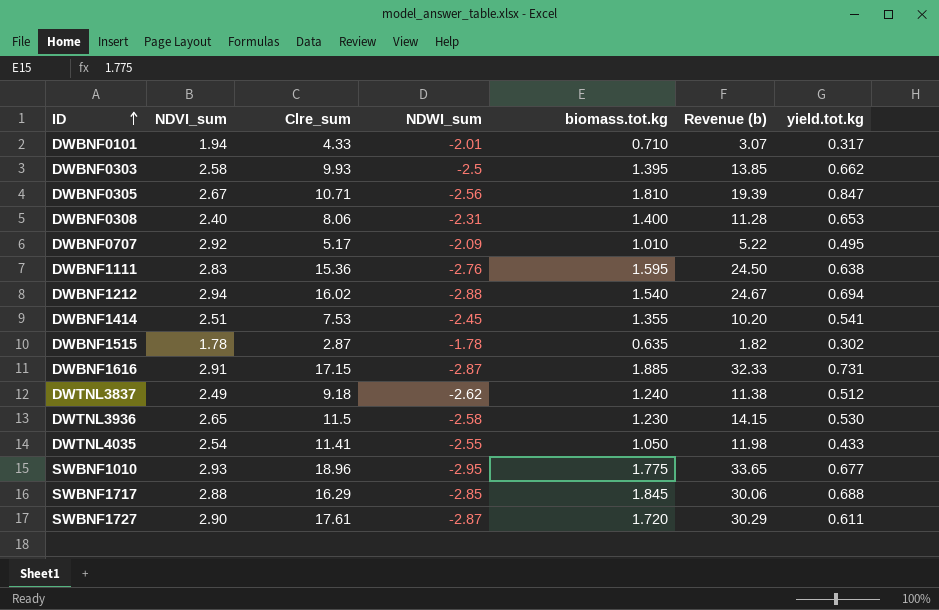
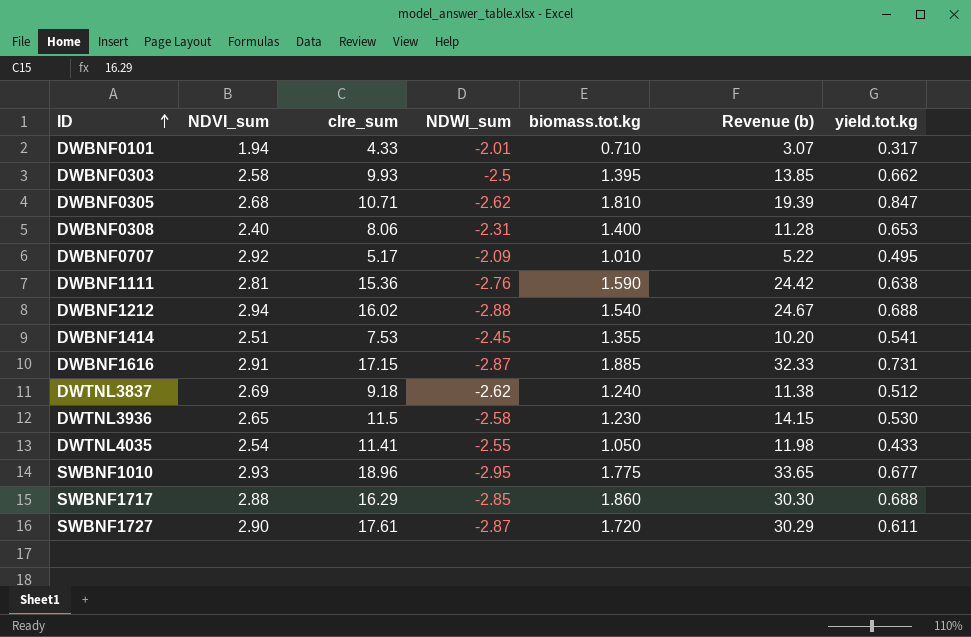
column name: Clre_sum -> clre_sum
row DWBNF1515: 1.78 | 2.87 | -1.78 | 0.635 | 1.82 | 0.302 -> none
DWBNF0305 | NDVI_sum: 2.67 -> 2.68
DWBNF0305 | NDWI_sum: -2.56 -> -2.62
DWBNF1111 | NDVI_sum: 2.83 -> 2.81
DWBNF1111 | biomass.tot.kg: 1.595 -> 1.590
DWBNF1111 | Revenue (b): 24.50 -> 24.42
DWBNF1212 | yield.tot.kg: 0.694 -> 0.688
DWTNL3837 | NDVI_sum: 2.49 -> 2.69
SWBNF1717 | biomass.tot.kg: 1.845 -> 1.860
SWBNF1717 | Revenue (b): 30.06 -> 30.30

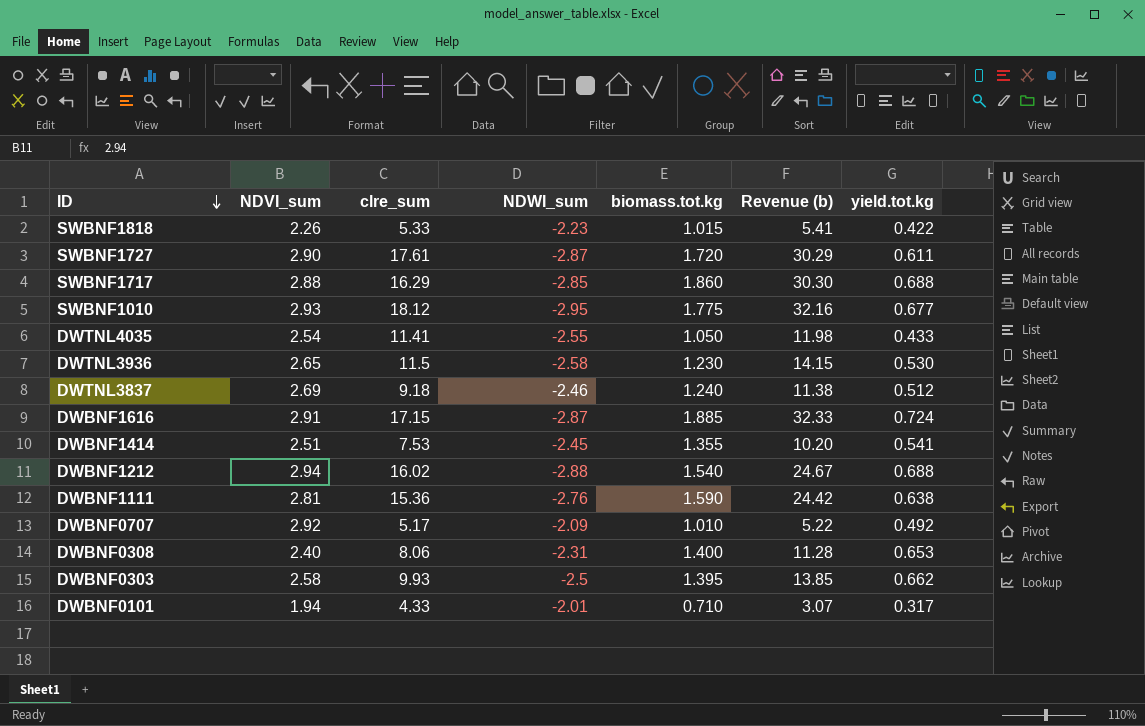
row order: ID ascending -> ID descending
row DWBNF0305: 2.68 | 10.71 | -2.62 | 1.810 | 19.39 | 0.847 -> none
row SWBNF1818: none -> 2.26 | 5.33 | -2.23 | 1.015 | 5.41 | 0.422
SWBNF1010 | clre_sum: 18.96 -> 18.12
SWBNF1010 | Revenue (b): 33.65 -> 32.16
DWTNL3837 | NDWI_sum: -2.62 -> -2.46
DWBNF1616 | yield.tot.kg: 0.731 -> 0.724
DWBNF0707 | yield.tot.kg: 0.495 -> 0.492

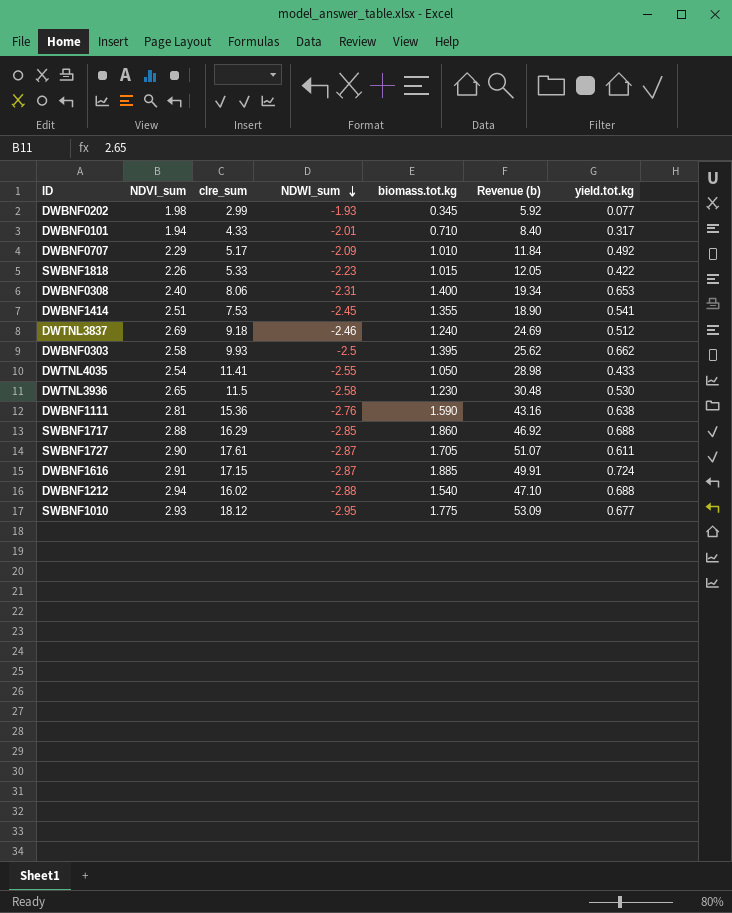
row order: ID descending -> NDWI_sum descending
column Revenue (b) | formula: [clre_sum] * [biomass.tot.kg] -> [NDVI_sum] * [clre_sum]
row DWBNF0202: none -> 1.98 | 2.99 | -1.93 | 0.345 | 5.92 | 0.077
DWBNF0707 | NDVI_sum: 2.92 -> 2.29
SWBNF1727 | biomass.tot.kg: 1.720 -> 1.705

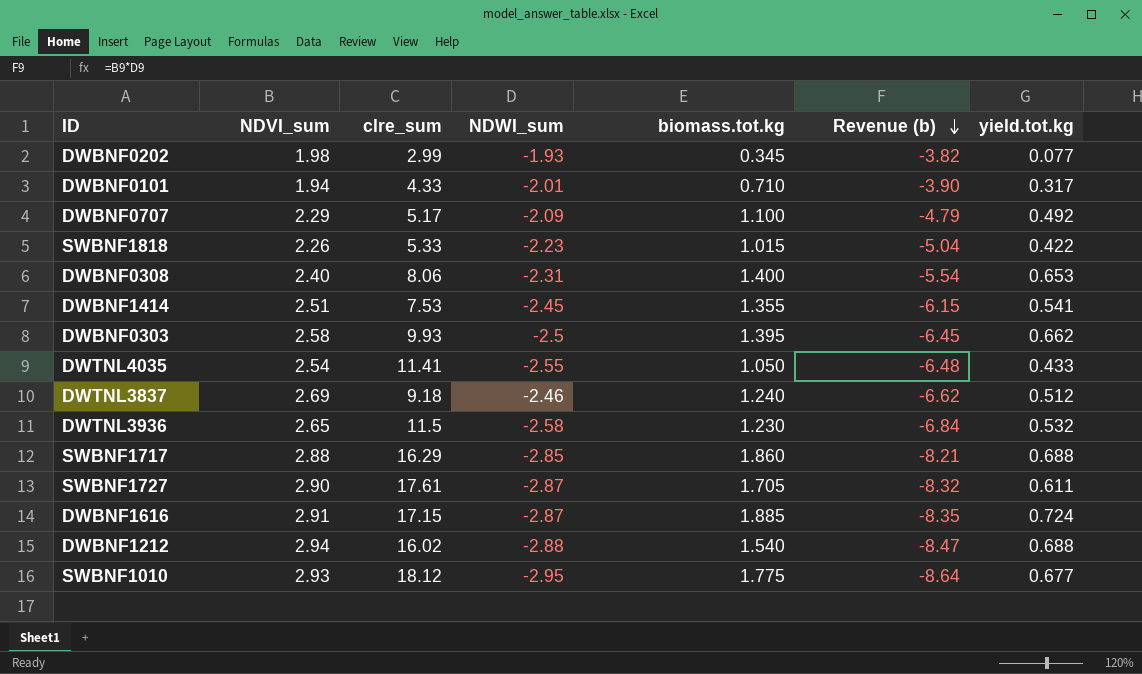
row order: NDWI_sum descending -> Revenue (b) descending
column Revenue (b) | formula: [NDVI_sum] * [clre_sum] -> [NDVI_sum] * [NDWI_sum]
row DWBNF1111: 2.81 | 15.36 | -2.76 | 1.590 | 43.16 | 0.638 -> none
DWBNF0707 | biomass.tot.kg: 1.010 -> 1.100
DWTNL3936 | yield.tot.kg: 0.530 -> 0.532

